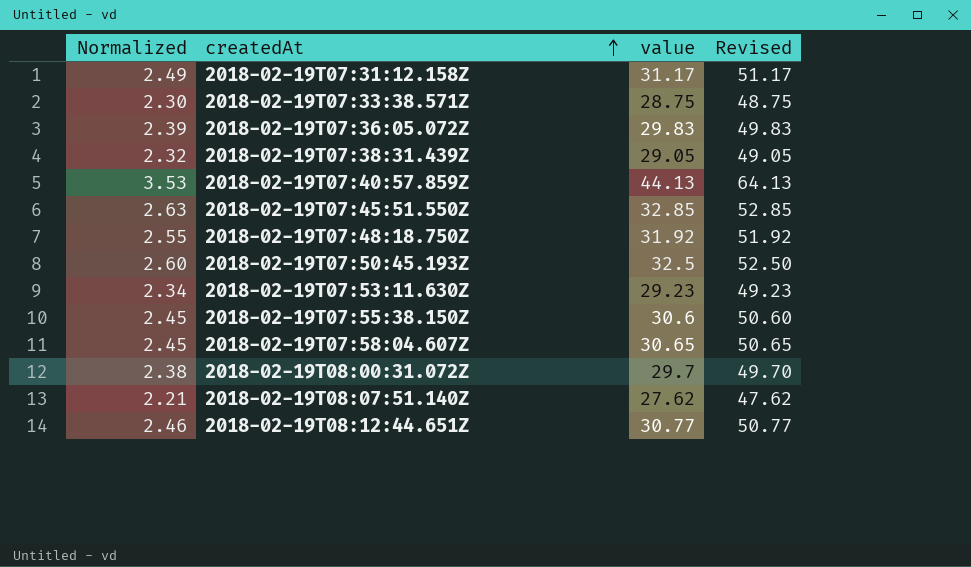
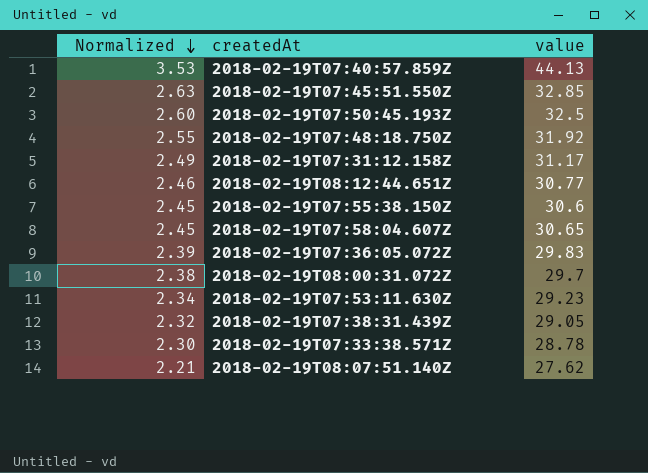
row order: createdAt ascending -> Normalized descending
column Revised | formula: [value] + 20 -> none
2018-02-19T07:33:38.571Z | value: 28.75 -> 28.78

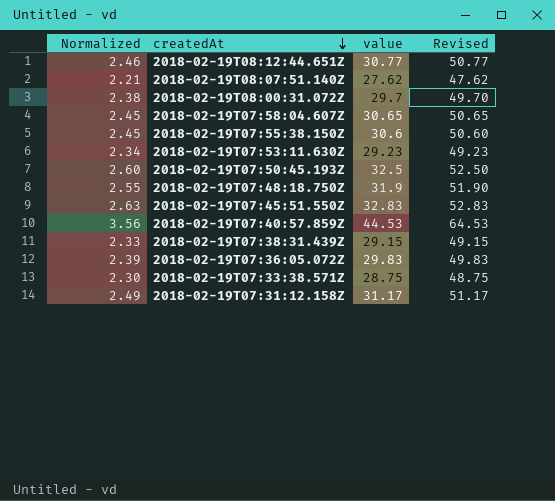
row order: Normalized descending -> createdAt descending
column Revised | formula: none -> [value] + 20
2018-02-19T07:48:18.750Z | value: 31.92 -> 31.9
2018-02-19T07:45:51.550Z | value: 32.85 -> 32.83
2018-02-19T07:40:57.859Z | Normalized: 3.53 -> 3.56
2018-02-19T07:40:57.859Z | value: 44.13 -> 44.53
2018-02-19T07:38:31.439Z | Normalized: 2.32 -> 2.33
2018-02-19T07:38:31.439Z | value: 29.05 -> 29.15
2018-02-19T07:33:38.571Z | value: 28.78 -> 28.75

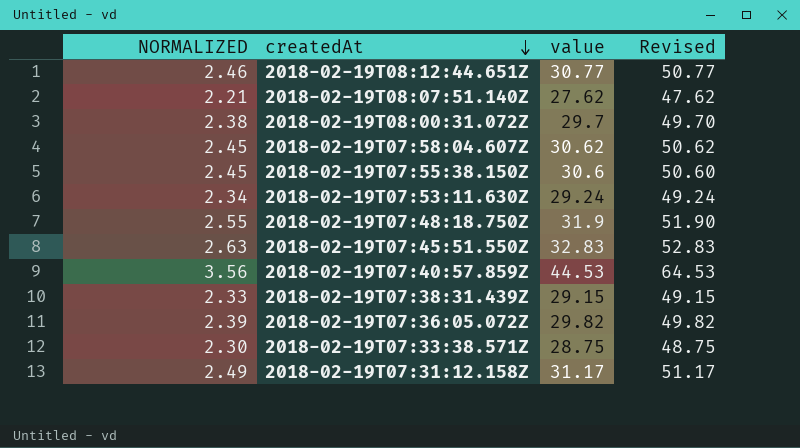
column name: Normalized -> NORMALIZED
row 2018-02-19T07:50:45.193Z: 2.60 | 32.5 | 52.50 -> none
2018-02-19T07:58:04.607Z | value: 30.65 -> 30.62
2018-02-19T07:58:04.607Z | Revised: 50.65 -> 50.62
2018-02-19T07:53:11.630Z | value: 29.23 -> 29.24
2018-02-19T07:53:11.630Z | Revised: 49.23 -> 49.24
2018-02-19T07:36:05.072Z | value: 29.83 -> 29.82
2018-02-19T07:36:05.072Z | Revised: 49.83 -> 49.82

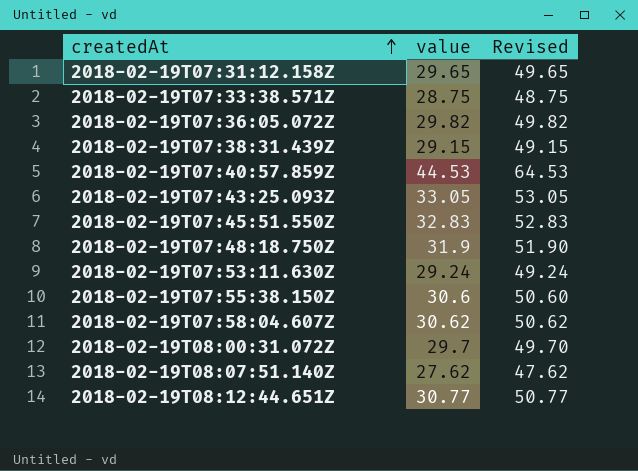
row order: createdAt descending -> createdAt ascending
column NORMALIZED | formula: [value] * 0.08 -> none
2018-02-19T07:31:12.158Z | value: 31.17 -> 29.65
2018-02-19T07:31:12.158Z | Revised: 51.17 -> 49.65
row 2018-02-19T07:43:25.093Z: none -> 33.05 | 53.05

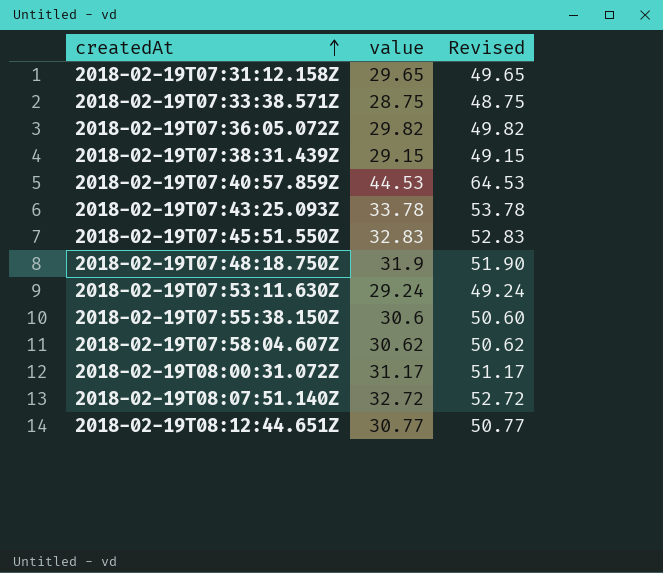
2018-02-19T07:43:25.093Z | value: 33.05 -> 33.78
2018-02-19T07:43:25.093Z | Revised: 53.05 -> 53.78
2018-02-19T08:00:31.072Z | value: 29.7 -> 31.17
2018-02-19T08:00:31.072Z | Revised: 49.70 -> 51.17
2018-02-19T08:07:51.140Z | value: 27.62 -> 32.72
2018-02-19T08:07:51.140Z | Revised: 47.62 -> 52.72

